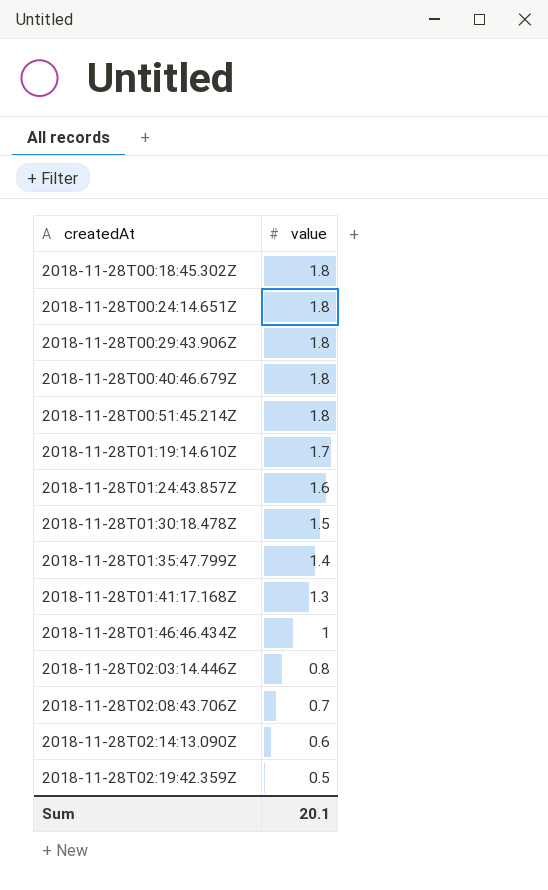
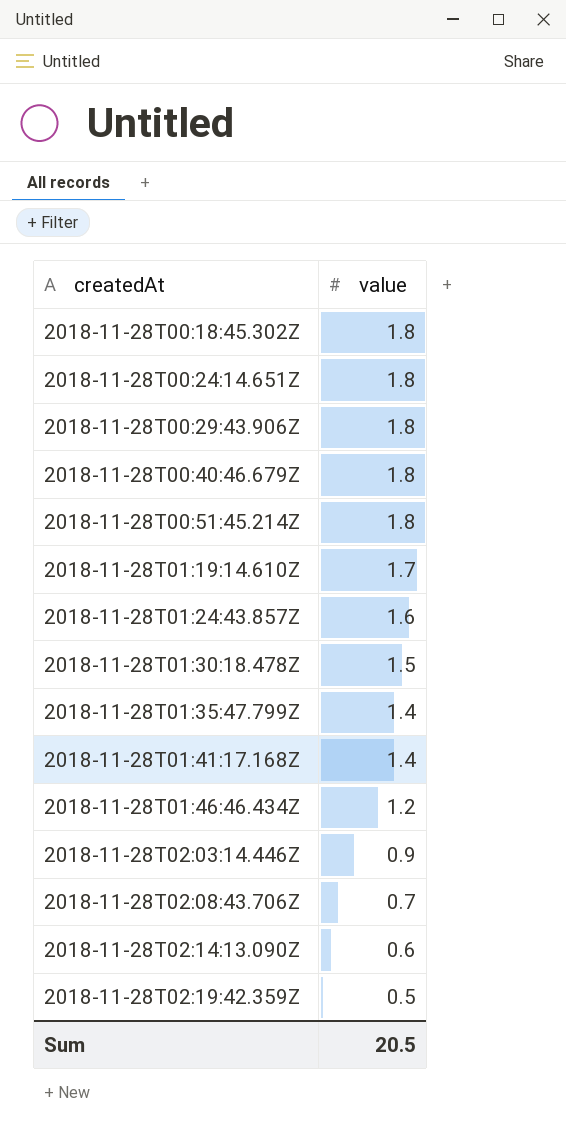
2018-11-28T01:41:17.168Z | value: 1.3 -> 1.4
2018-11-28T01:46:46.434Z | value: 1 -> 1.2
2018-11-28T02:03:14.446Z | value: 0.8 -> 0.9
Sum | value: 20.1 -> 20.5

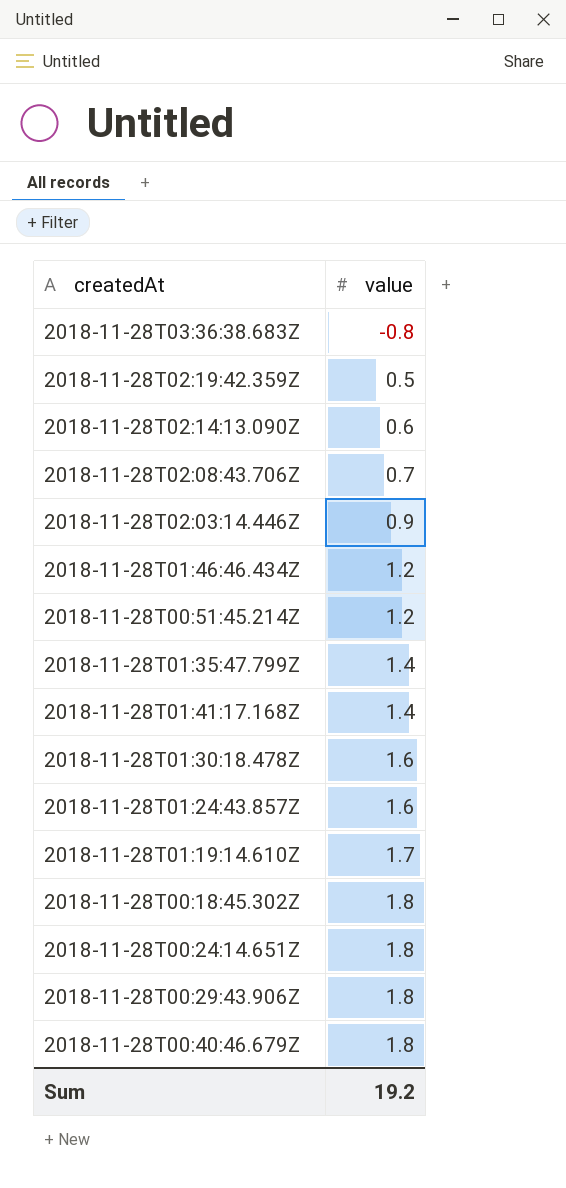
row order: createdAt ascending -> value ascending
row 2018-11-28T03:36:38.683Z: none -> -0.8
2018-11-28T00:51:45.214Z | value: 1.8 -> 1.2
2018-11-28T01:30:18.478Z | value: 1.5 -> 1.6
Sum | value: 20.5 -> 19.2

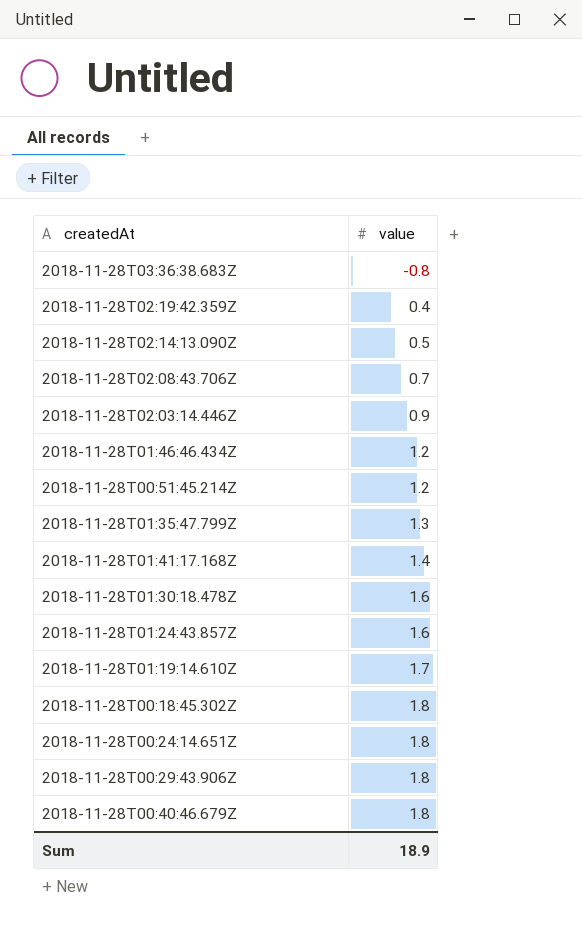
2018-11-28T02:19:42.359Z | value: 0.5 -> 0.4
2018-11-28T02:14:13.090Z | value: 0.6 -> 0.5
2018-11-28T01:35:47.799Z | value: 1.4 -> 1.3
Sum | value: 19.2 -> 18.9

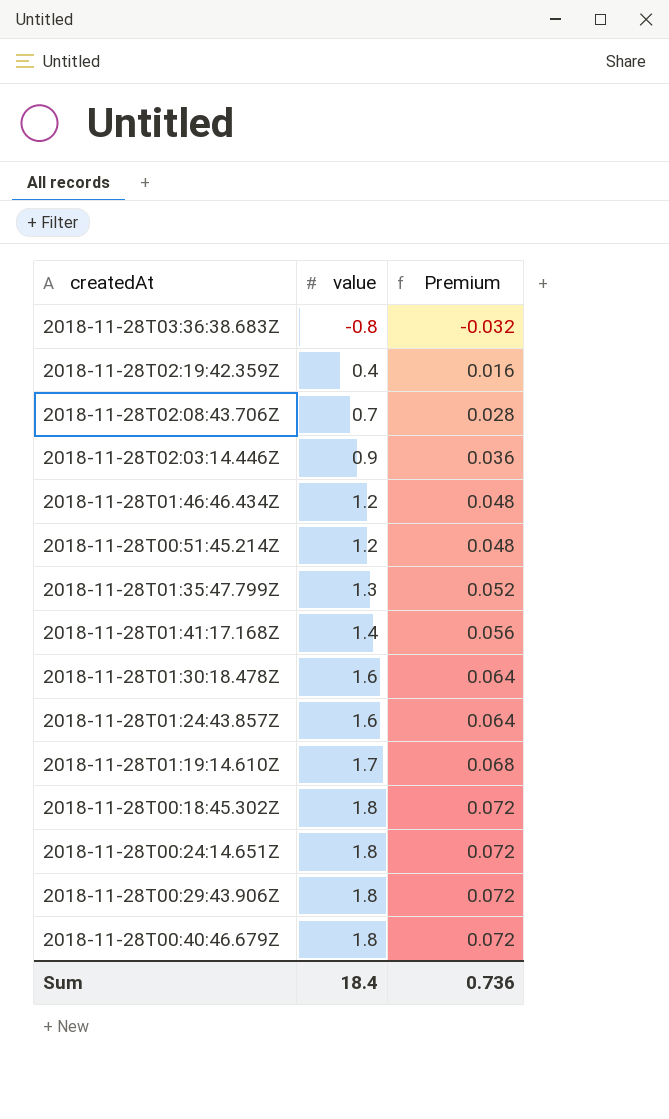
column Premium | formula: none -> [value] * 0.04
row 2018-11-28T02:14:13.090Z: 0.5 -> none
Sum | value: 18.9 -> 18.4

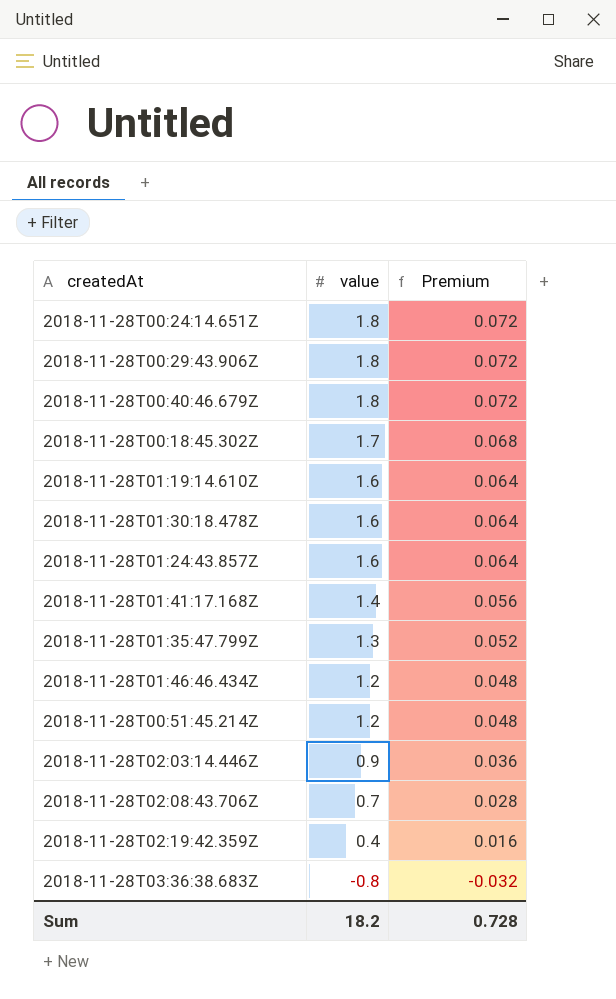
row order: value ascending -> value descending
2018-11-28T00:18:45.302Z | value: 1.8 -> 1.7
2018-11-28T00:18:45.302Z | Premium: 0.072 -> 0.068
2018-11-28T01:19:14.610Z | value: 1.7 -> 1.6
2018-11-28T01:19:14.610Z | Premium: 0.068 -> 0.064
Sum | value: 18.4 -> 18.2
Sum | Premium: 0.736 -> 0.728

